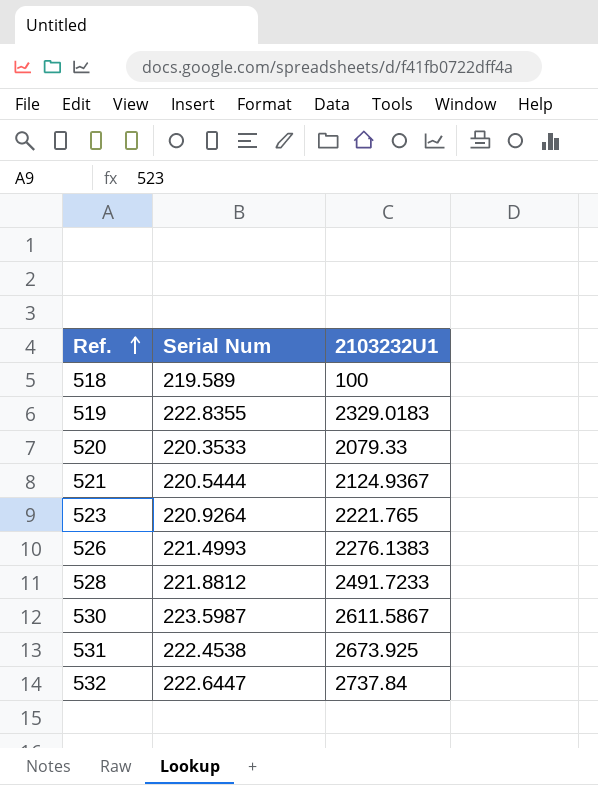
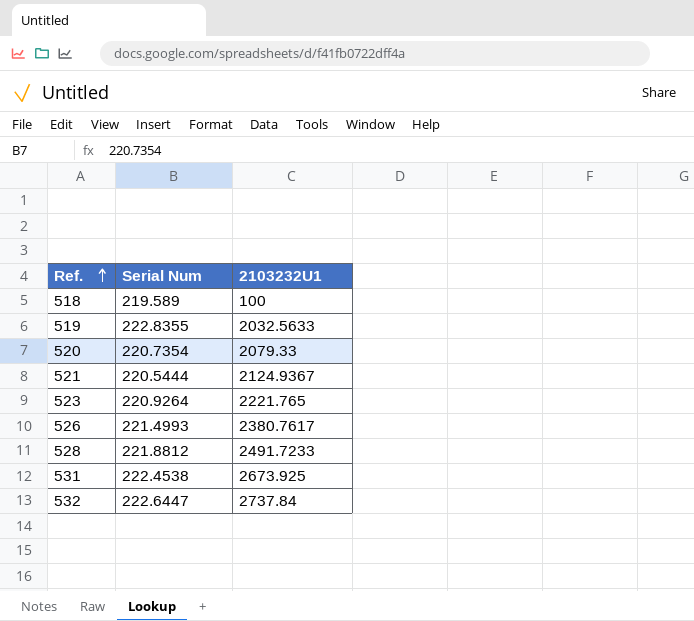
row 530: 223.5987 | 2611.5867 -> none
519 | 2103232U1: 2329.0183 -> 2032.5633
520 | Serial Num: 220.3533 -> 220.7354
526 | 2103232U1: 2276.1383 -> 2380.7617

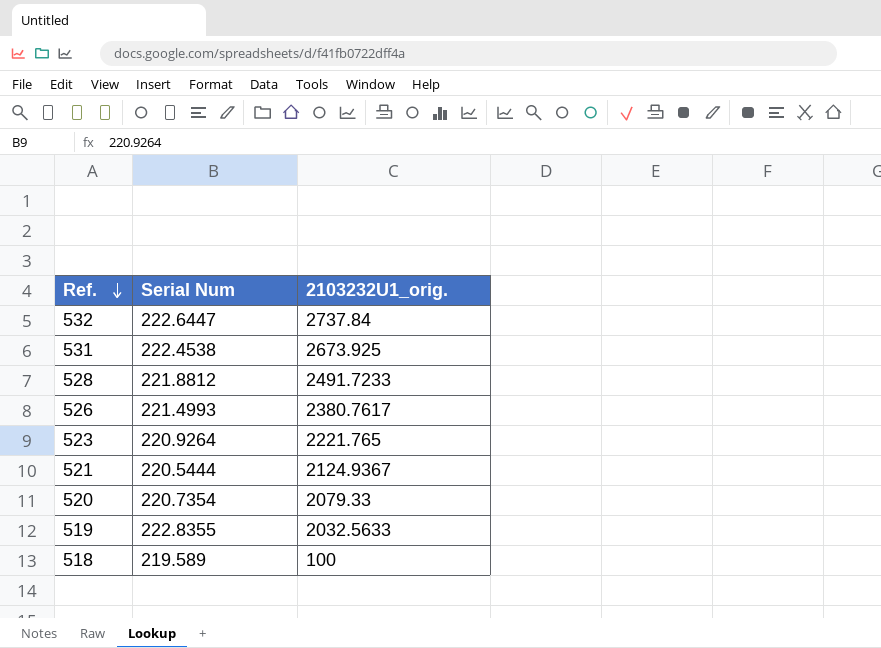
row order: Ref. ascending -> Ref. descending
column name: 2103232U1 -> 2103232U1_orig.

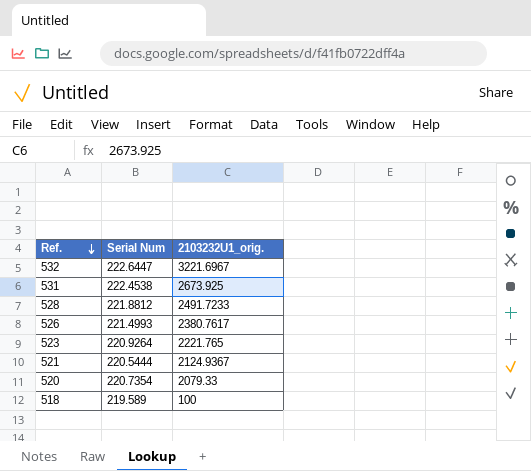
row 519: 222.8355 | 2032.5633 -> none
532 | 2103232U1_orig.: 2737.84 -> 3221.6967

